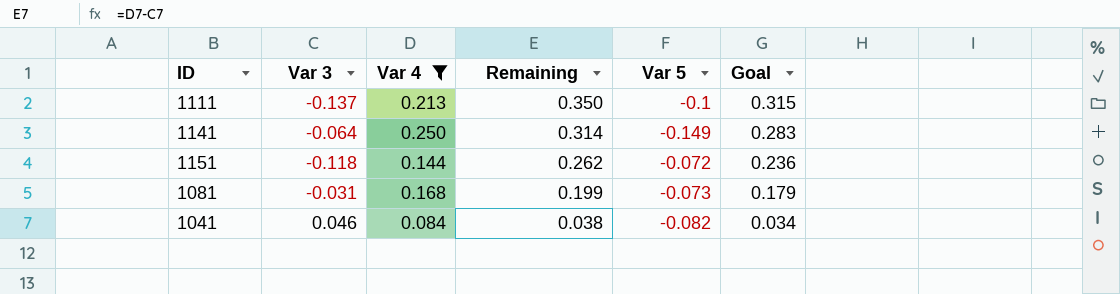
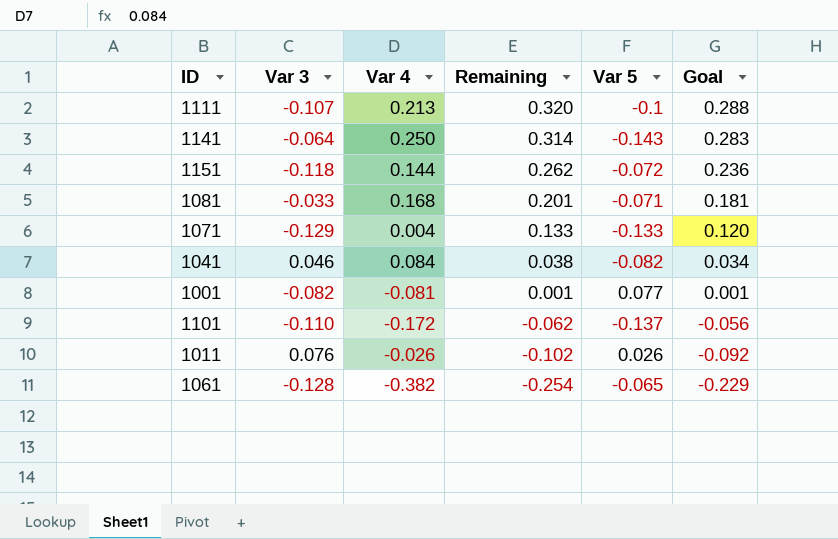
filter: Var 4 >= 0.084 -> none
1111 | Var 3: -0.137 -> -0.107
1111 | Remaining: 0.350 -> 0.320
1111 | Goal: 0.315 -> 0.288
1141 | Var 5: -0.149 -> -0.143
1081 | Var 3: -0.031 -> -0.033
1081 | Remaining: 0.199 -> 0.201
1081 | Var 5: -0.073 -> -0.071
1081 | Goal: 0.179 -> 0.181

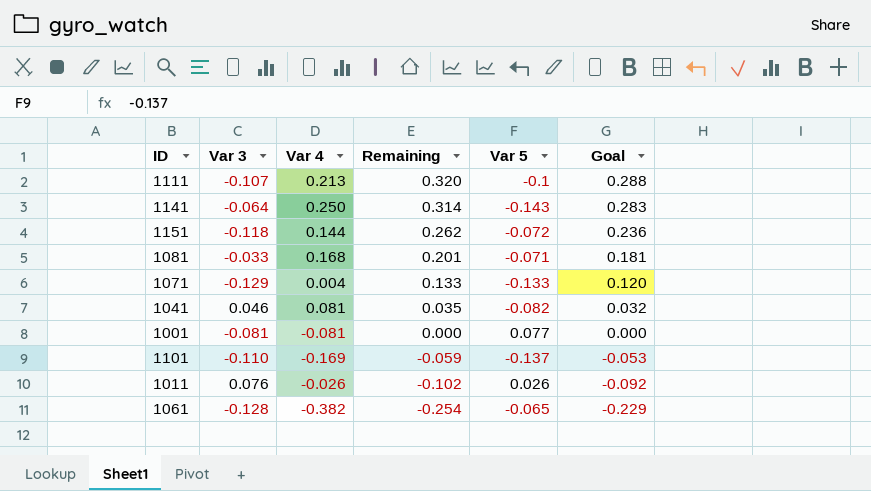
1041 | Var 4: 0.084 -> 0.081
1041 | Remaining: 0.038 -> 0.035
1041 | Goal: 0.034 -> 0.032
1001 | Var 3: -0.082 -> -0.081
1001 | Remaining: 0.001 -> 0.000
1001 | Goal: 0.001 -> 0.000
1101 | Var 4: -0.172 -> -0.169
1101 | Remaining: -0.062 -> -0.059
1101 | Goal: -0.056 -> -0.053

